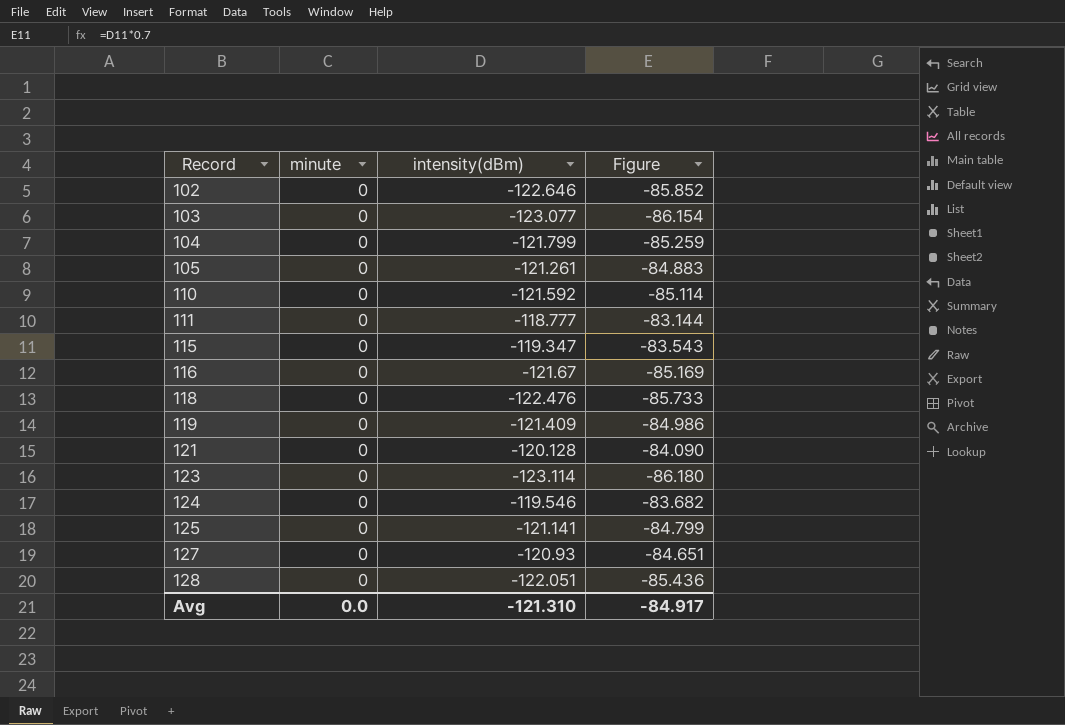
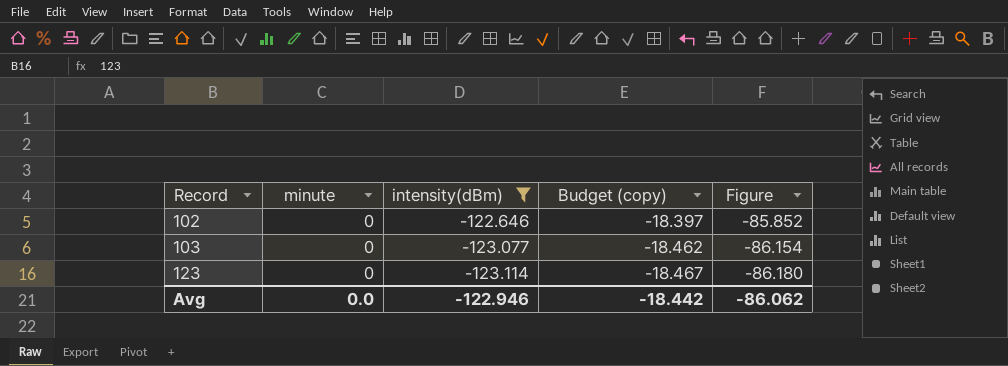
filter: none -> intensity(dBm) <= -122.646
column Budget (copy) | formula: none -> [intensity(dBm)] * 0.15
Avg | intensity(dBm): -121.310 -> -122.946
Avg | Figure: -84.917 -> -86.062

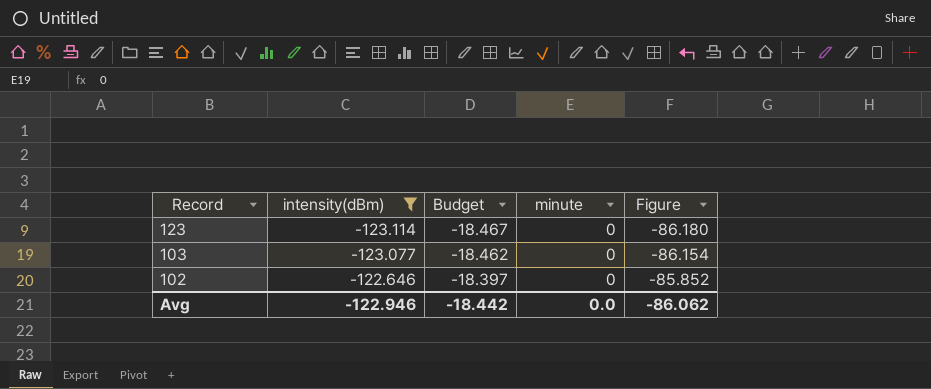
row order: Record ascending -> Record descending
column name: Budget (copy) -> Budget
column minute | position: 2 -> 4

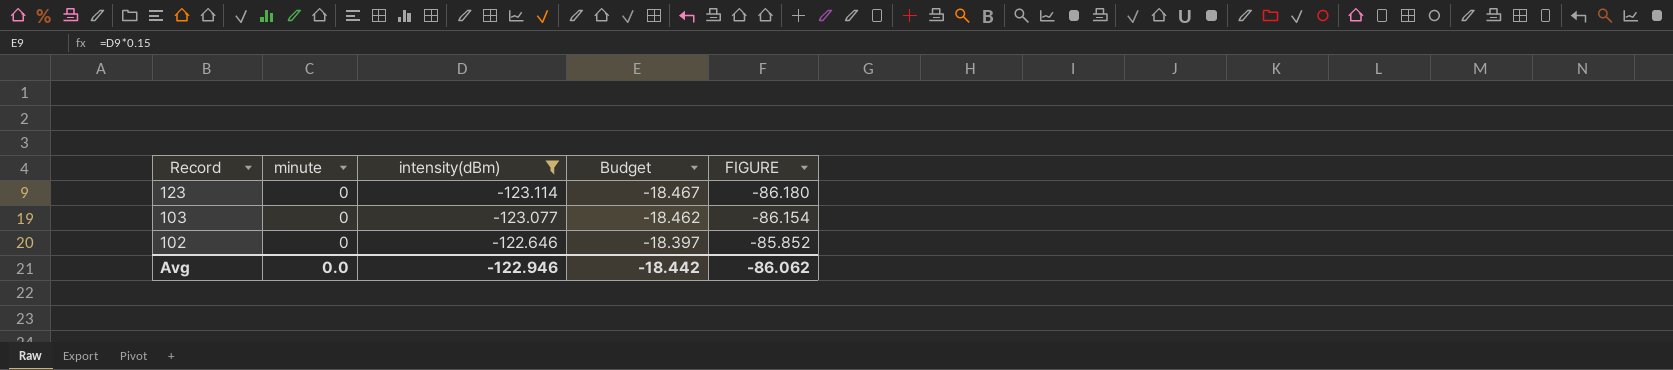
column minute | position: 4 -> 2
column name: Figure -> FIGURE

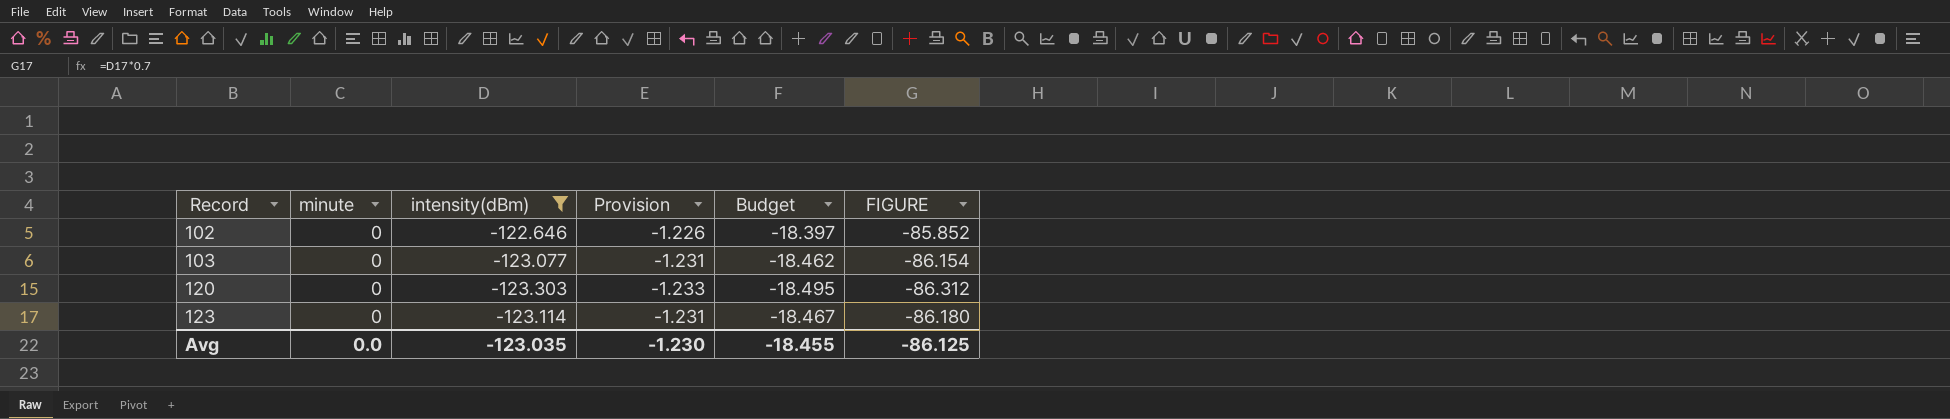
row order: Record descending -> Record ascending
column Provision | formula: none -> [intensity(dBm)] * 0.01
row 120: none -> 0 | -123.303 | -1.233 | -18.495 | -86.312
Avg | intensity(dBm): -122.946 -> -123.035
Avg | Budget: -18.442 -> -18.455
Avg | FIGURE: -86.062 -> -86.125

